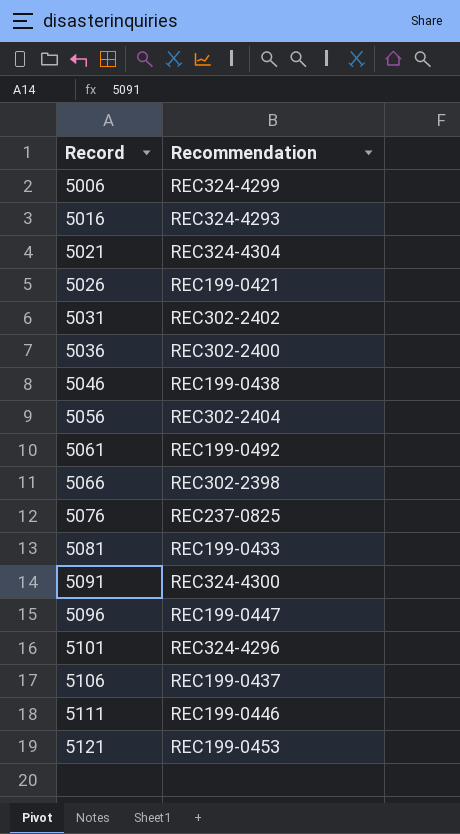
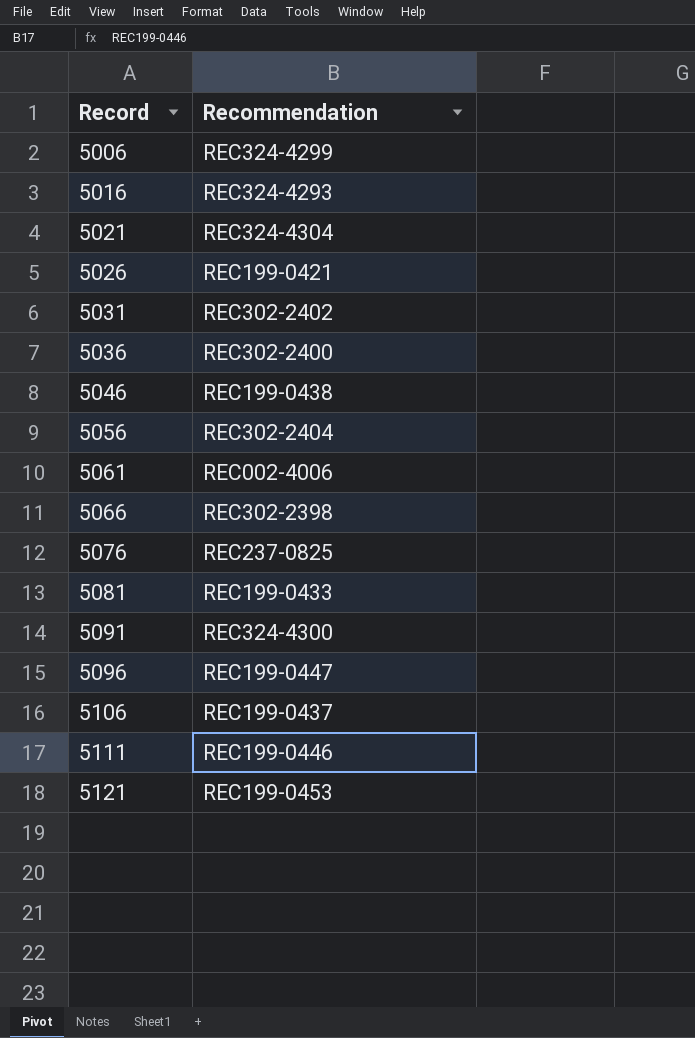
row 5101: REC324-4296 -> none
5061 | Recommendation: REC199-0492 -> REC002-4006

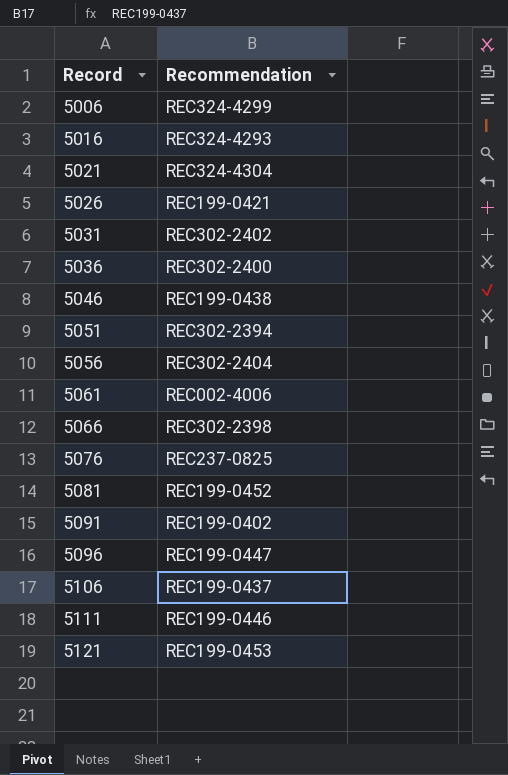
row 5051: none -> REC302-2394
5081 | Recommendation: REC199-0433 -> REC199-0452
5091 | Recommendation: REC324-4300 -> REC199-0402

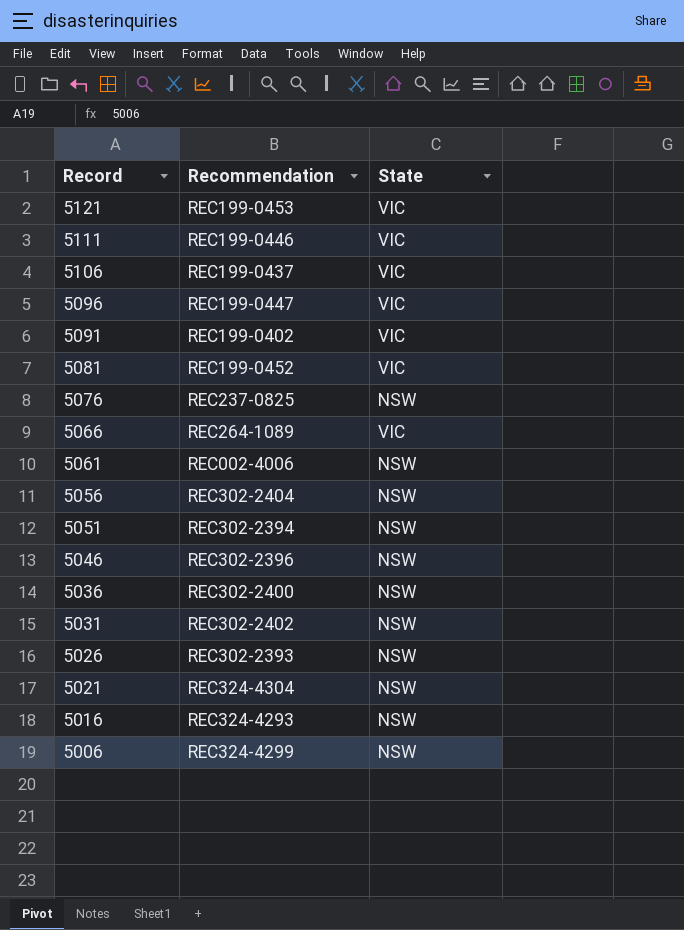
row order: Record ascending -> Record descending
column State | position: none -> 3
5066 | Recommendation: REC302-2398 -> REC264-1089
5046 | Recommendation: REC199-0438 -> REC302-2396
5026 | Recommendation: REC199-0421 -> REC302-2393

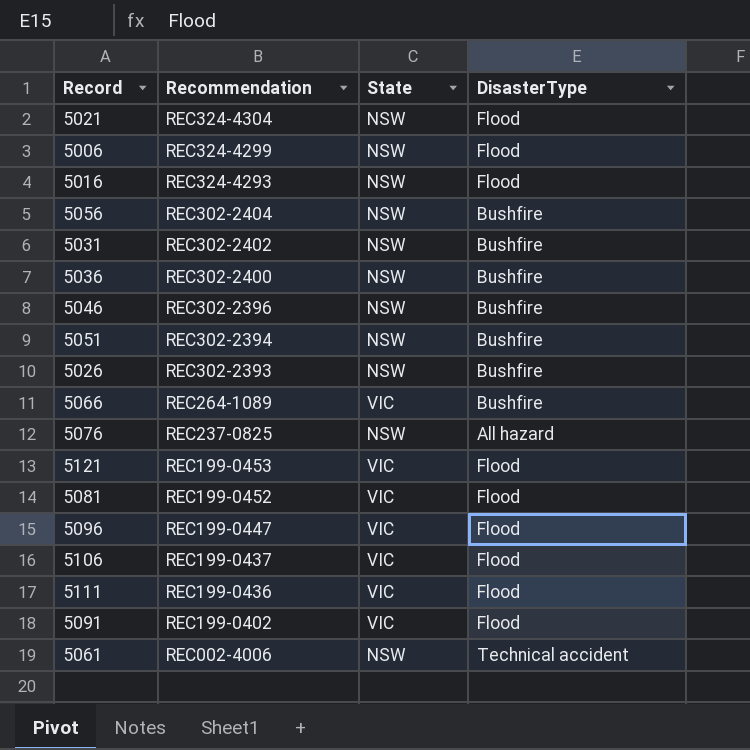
row order: Record descending -> Recommendation descending
column DisasterType | position: none -> 4
5111 | Recommendation: REC199-0446 -> REC199-0436

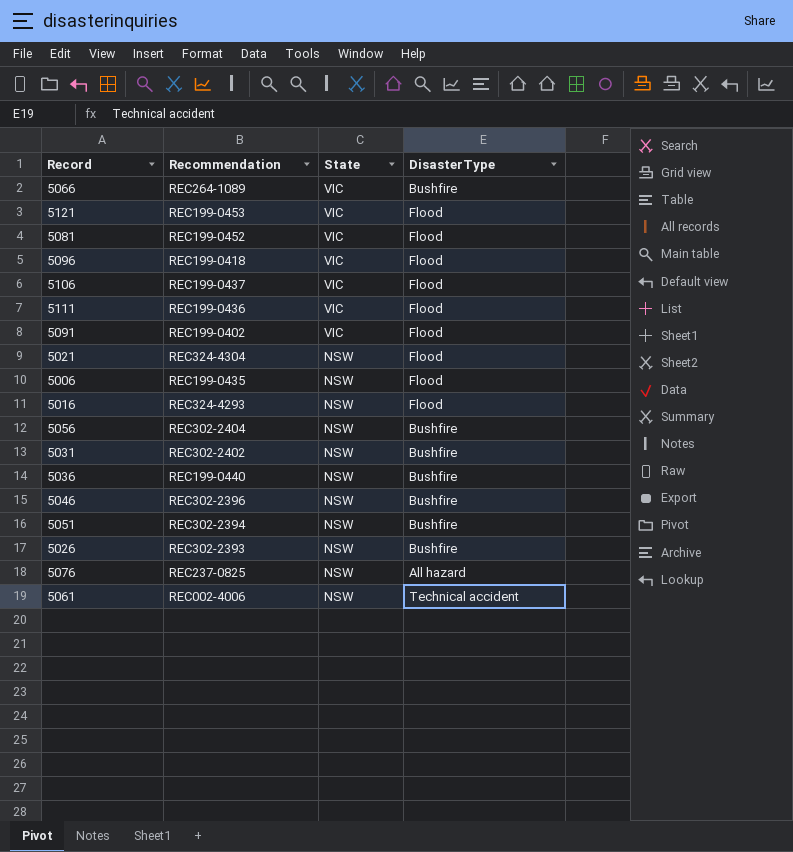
row order: Recommendation descending -> State descending
5096 | Recommendation: REC199-0447 -> REC199-0418
5006 | Recommendation: REC324-4299 -> REC199-0435
5036 | Recommendation: REC302-2400 -> REC199-0440

